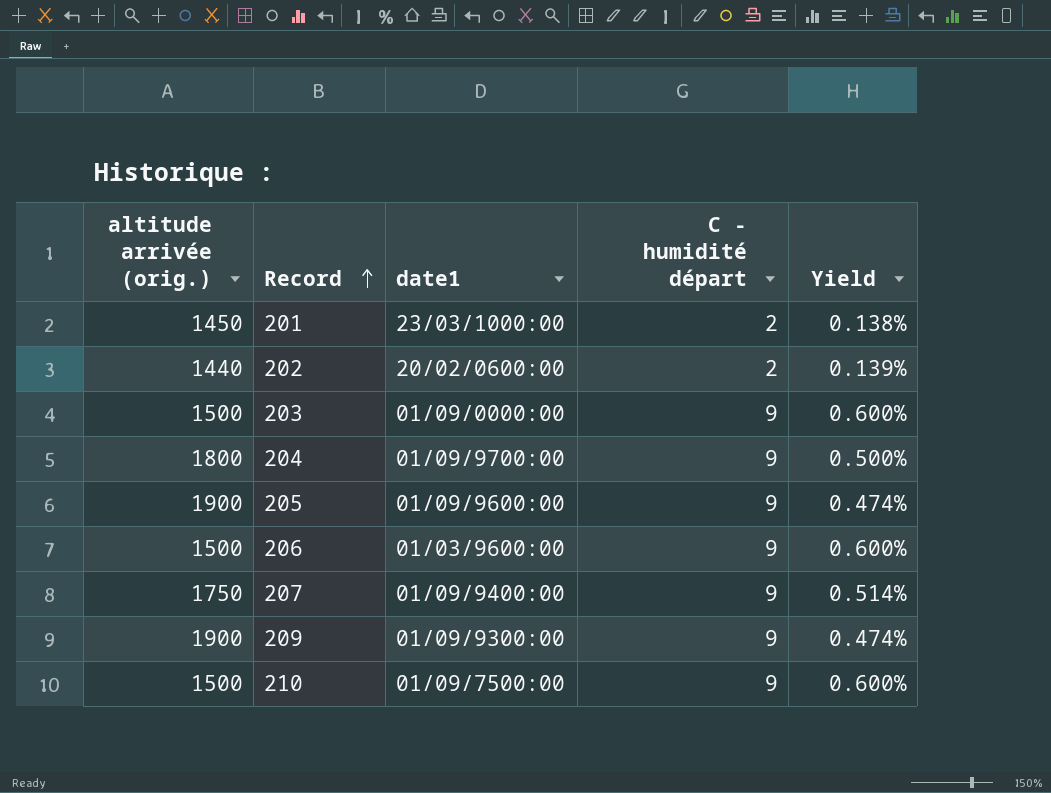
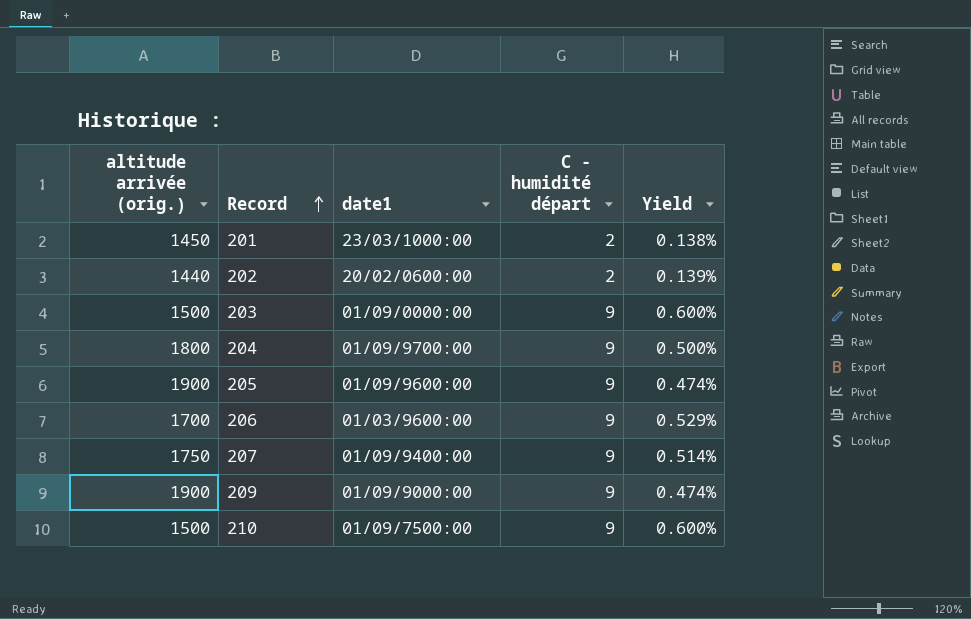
206 | altitude arrivée (orig.): 1500 -> 1700
206 | Yield: 0.600% -> 0.529%
209 | date1: 01/09/9300:00 -> 01/09/9000:00

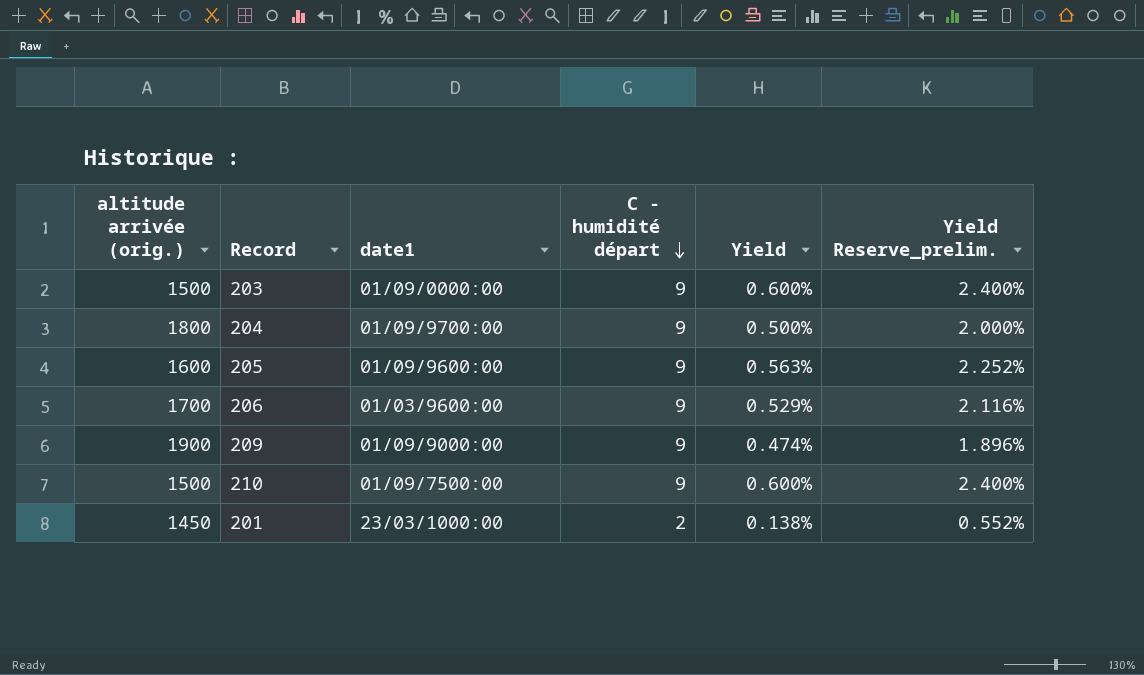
row order: Record ascending -> C - humidité départ descending
column Yield Reserve_prelim. | formula: none -> [Yield] * 4
row 202: 1440 | 20/02/0600:00 | 2 | 0.139% -> none
row 207: 1750 | 01/09/9400:00 | 9 | 0.514% -> none
205 | altitude arrivée (orig.): 1900 -> 1600
205 | Yield: 0.474% -> 0.563%

